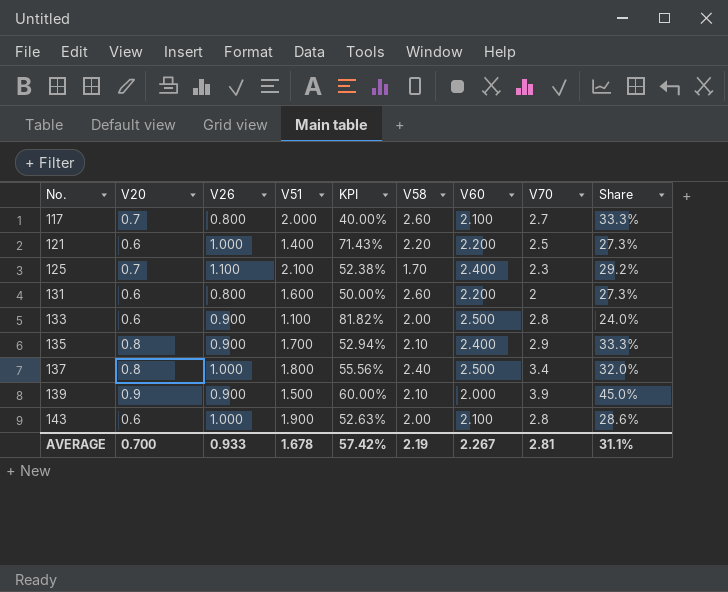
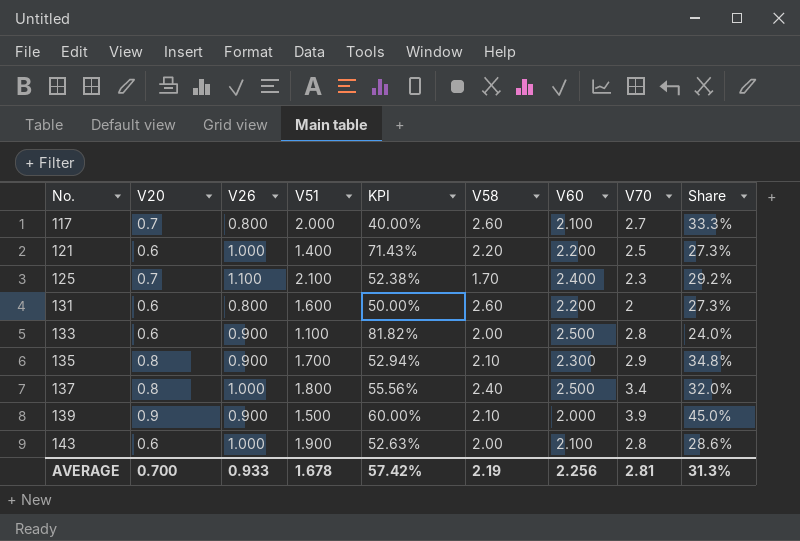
135 | V60: 2.400 -> 2.300
135 | Share: 33.3% -> 34.8%
AVERAGE | V60: 2.267 -> 2.256
AVERAGE | Share: 31.1% -> 31.3%

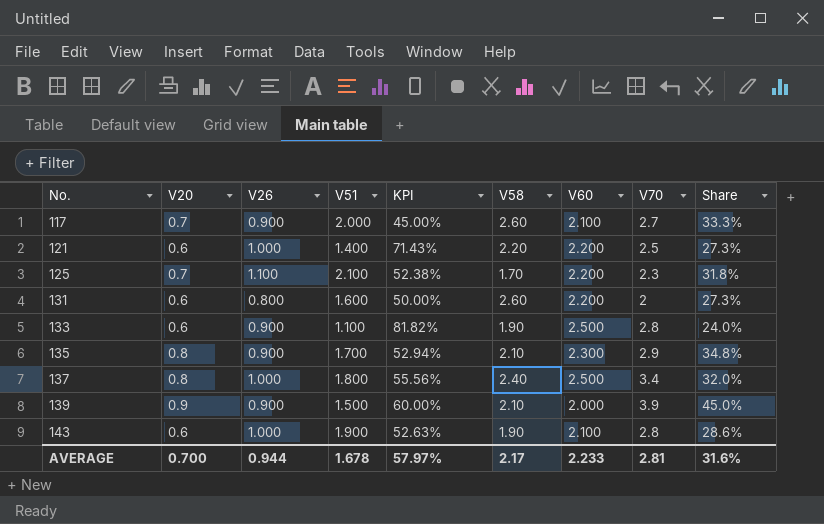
117 | V26: 0.800 -> 0.900
117 | KPI: 40.00% -> 45.00%
125 | V60: 2.400 -> 2.200
125 | Share: 29.2% -> 31.8%
133 | V58: 2.00 -> 1.90
143 | V58: 2.00 -> 1.90
AVERAGE | V26: 0.933 -> 0.944
AVERAGE | KPI: 57.42% -> 57.97%
AVERAGE | V58: 2.19 -> 2.17
AVERAGE | V60: 2.256 -> 2.233
AVERAGE | Share: 31.3% -> 31.6%

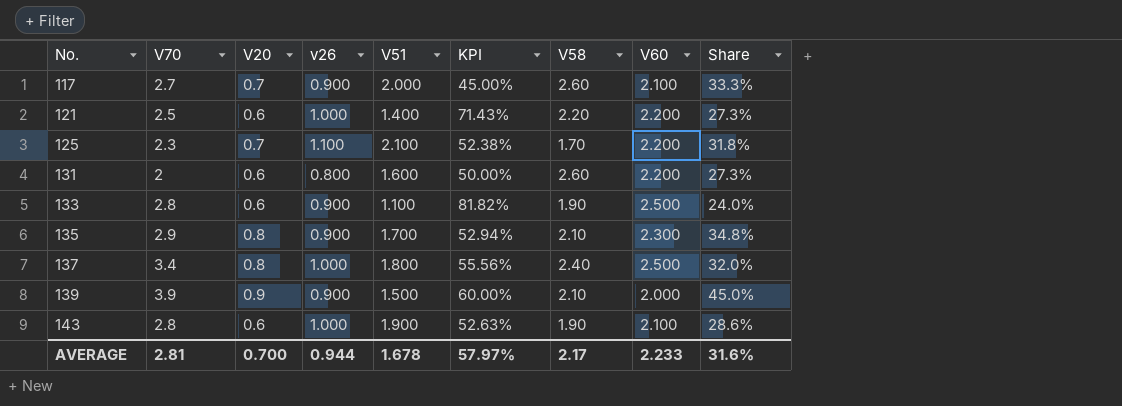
column V70 | position: 8 -> 2
column name: V26 -> v26

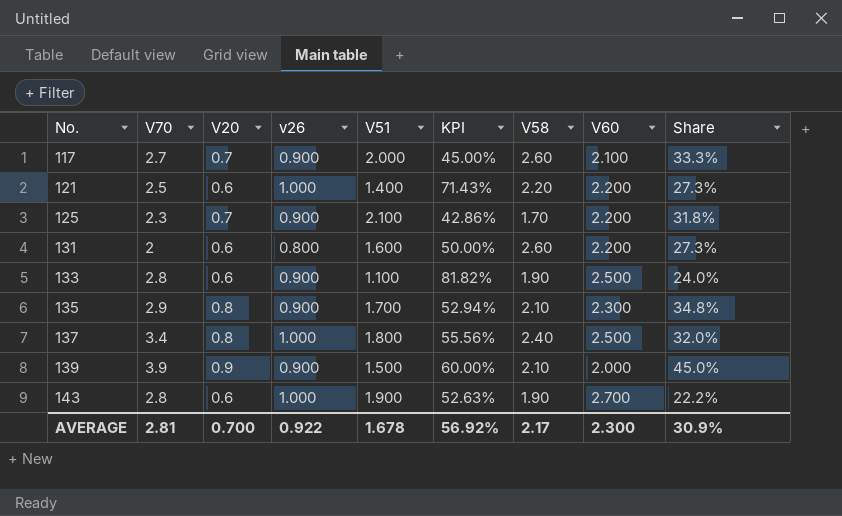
125 | v26: 1.100 -> 0.900
125 | KPI: 52.38% -> 42.86%
143 | V60: 2.100 -> 2.700
143 | Share: 28.6% -> 22.2%
AVERAGE | v26: 0.944 -> 0.922
AVERAGE | KPI: 57.97% -> 56.92%
AVERAGE | V60: 2.233 -> 2.300
AVERAGE | Share: 31.6% -> 30.9%

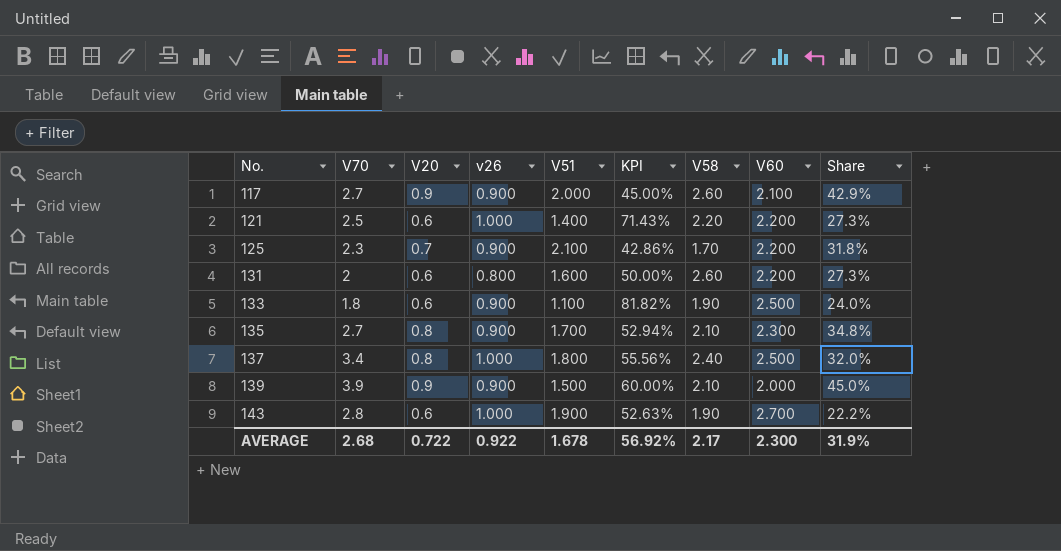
117 | V20: 0.7 -> 0.9
117 | Share: 33.3% -> 42.9%
133 | V70: 2.8 -> 1.8
135 | V70: 2.9 -> 2.7
AVERAGE | V70: 2.81 -> 2.68
AVERAGE | V20: 0.700 -> 0.722
AVERAGE | Share: 30.9% -> 31.9%

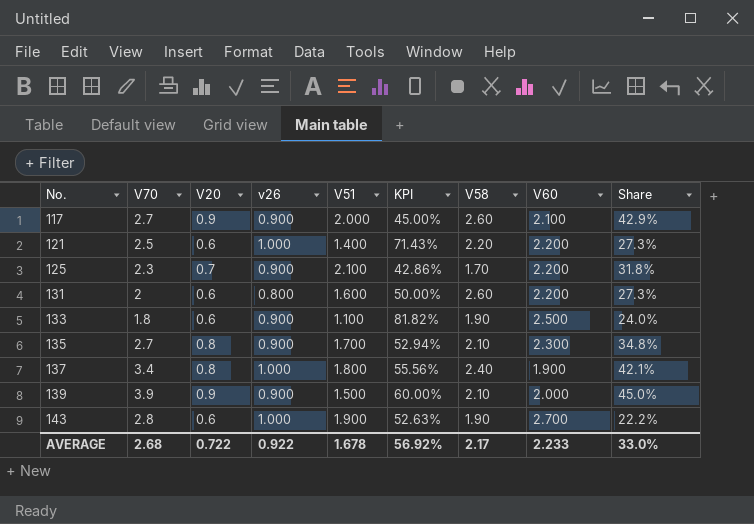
137 | V60: 2.500 -> 1.900
137 | Share: 32.0% -> 42.1%
AVERAGE | V60: 2.300 -> 2.233
AVERAGE | Share: 31.9% -> 33.0%

